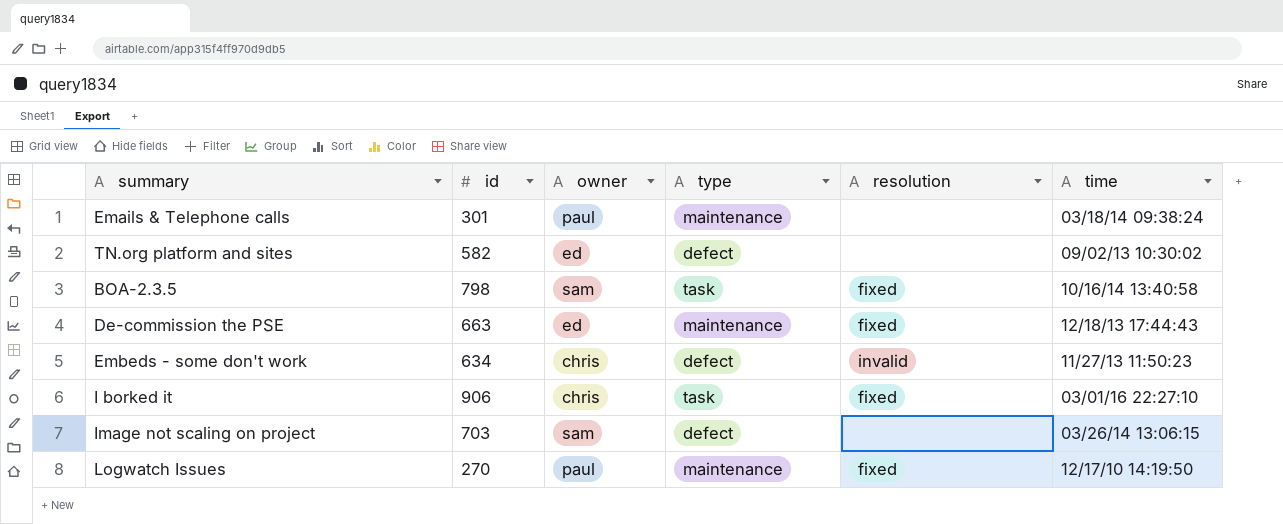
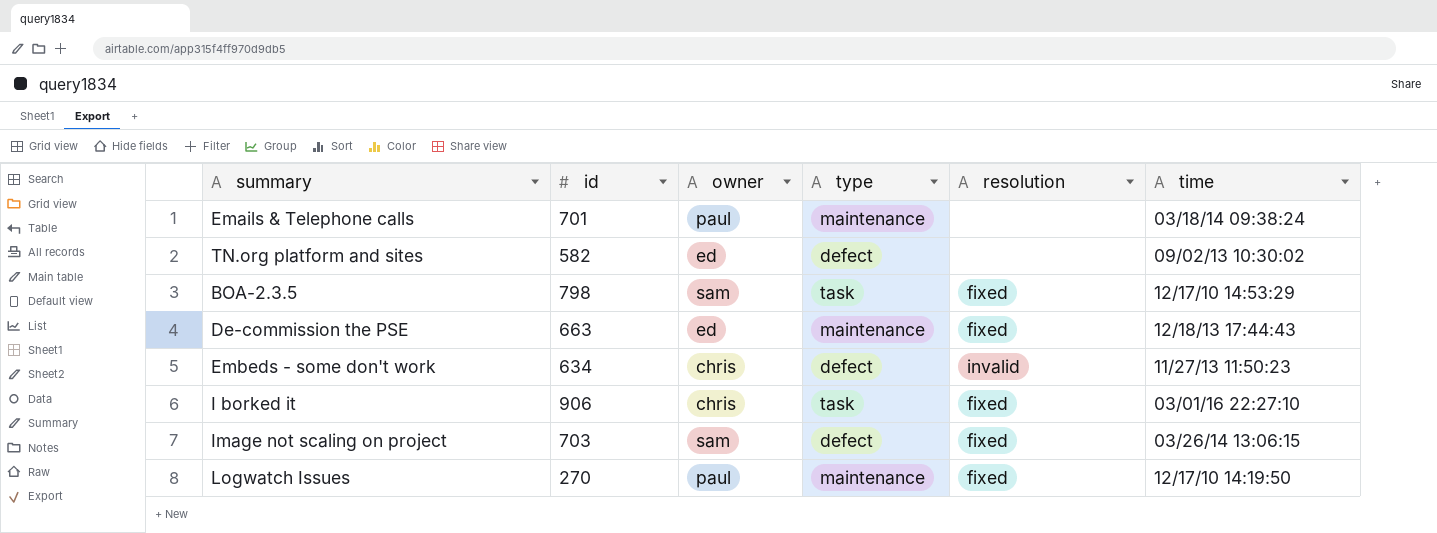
Emails & Telephone calls | id: 301 -> 701
BOA-2.3.5 | time: 10/16/14 13:40:58 -> 12/17/10 14:53:29
Image not scaling on project | resolution: none -> fixed

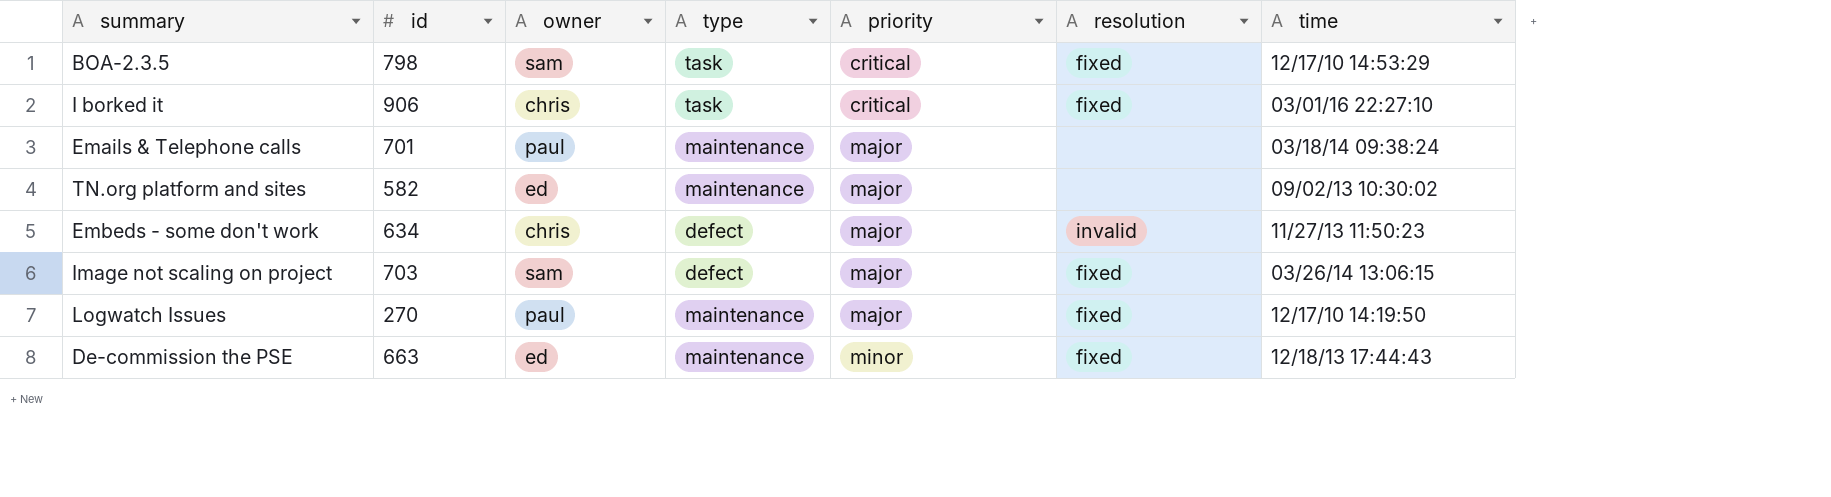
row order: none -> priority ascending
column priority | position: none -> 5
TN.org platform and sites | type: defect -> maintenance

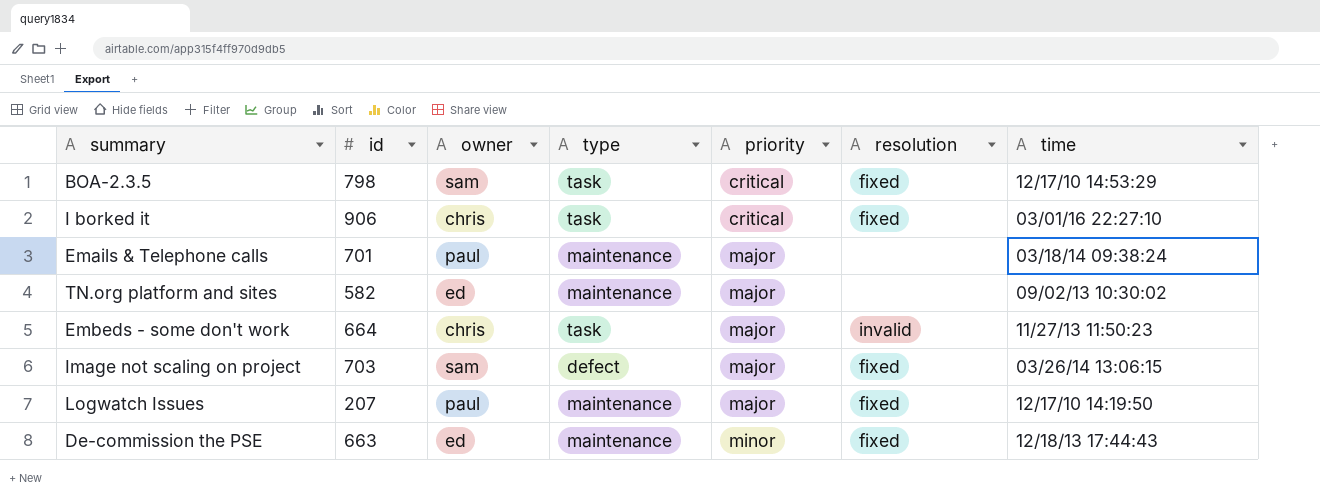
Embeds - some don't work | id: 634 -> 664
Embeds - some don't work | type: defect -> task
Logwatch Issues | id: 270 -> 207

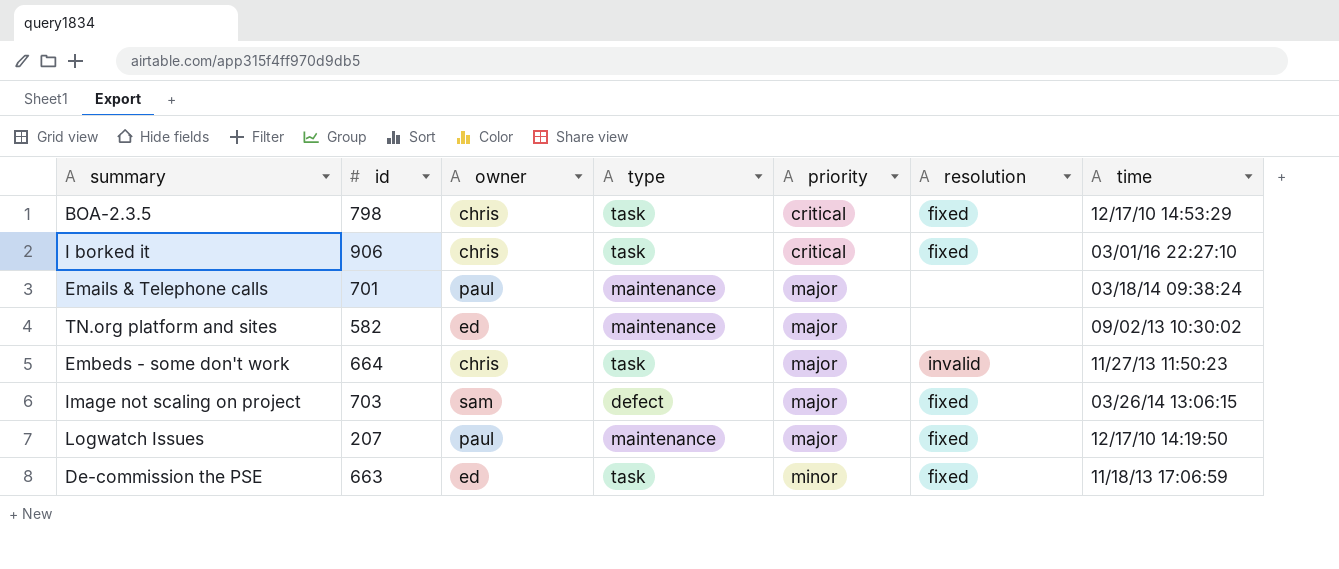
BOA-2.3.5 | owner: sam -> chris
De-commission the PSE | type: maintenance -> task
De-commission the PSE | time: 12/18/13 17:44:43 -> 11/18/13 17:06:59

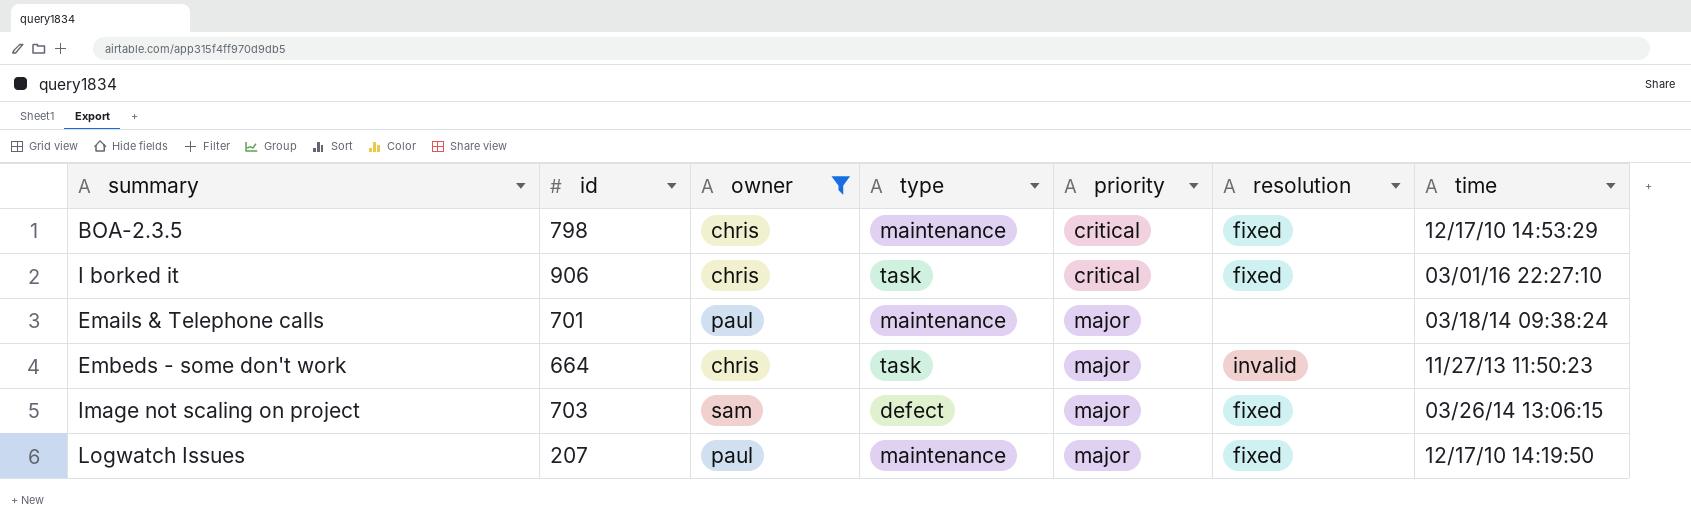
filter: none -> owner != ed
BOA-2.3.5 | type: task -> maintenance

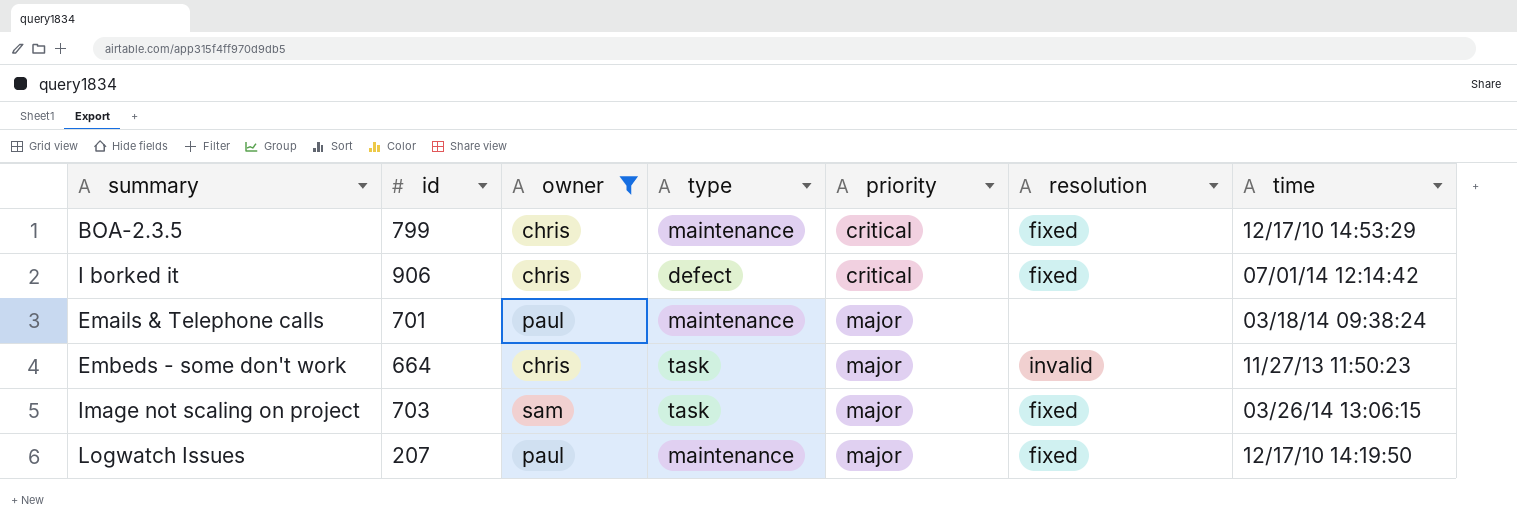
BOA-2.3.5 | id: 798 -> 799
I borked it | type: task -> defect
I borked it | time: 03/01/16 22:27:10 -> 07/01/14 12:14:42
Image not scaling on project | type: defect -> task

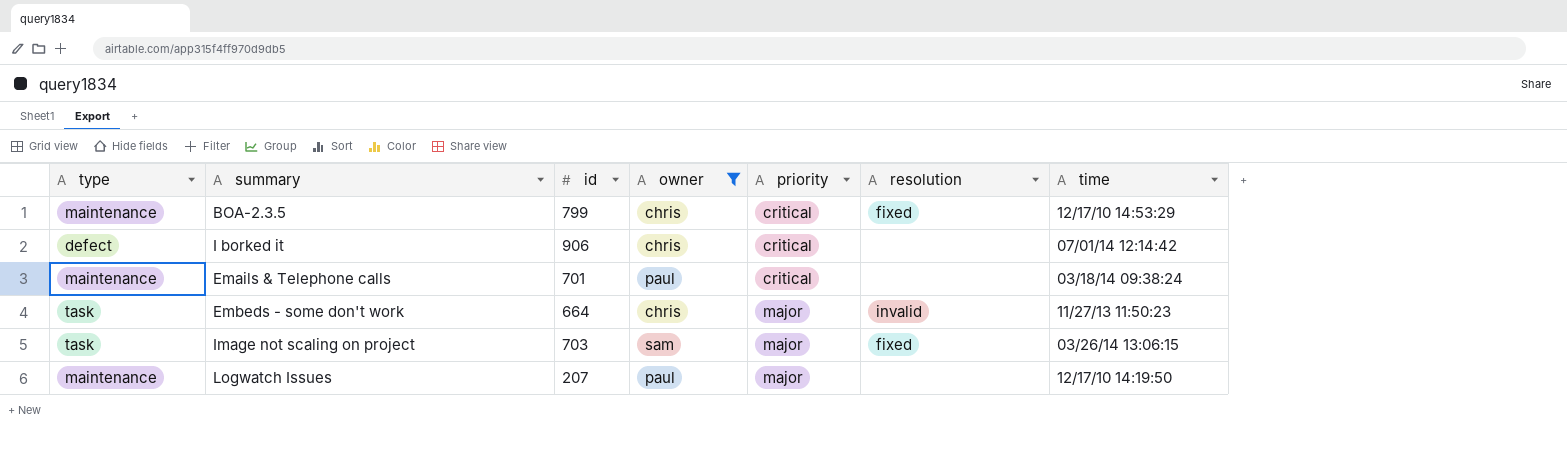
column type | position: 4 -> 1
I borked it | resolution: fixed -> none
Emails & Telephone calls | priority: major -> critical
Logwatch Issues | resolution: fixed -> none

